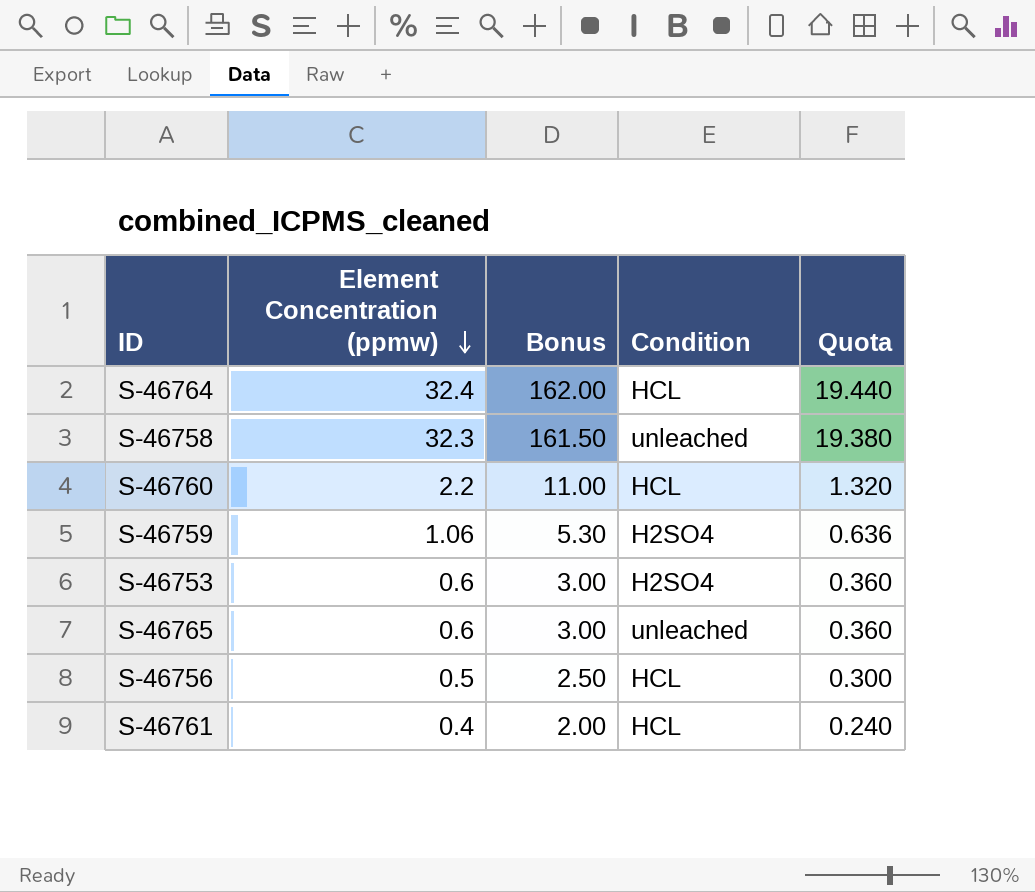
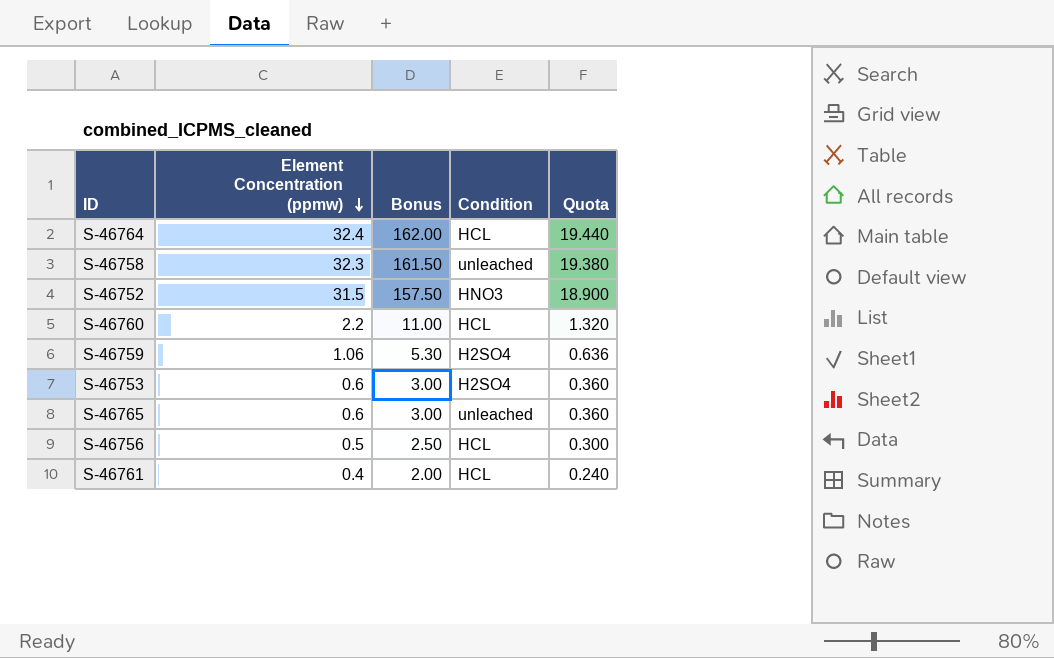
row S-46752: none -> 31.5 | 157.50 | HNO3 | 18.900

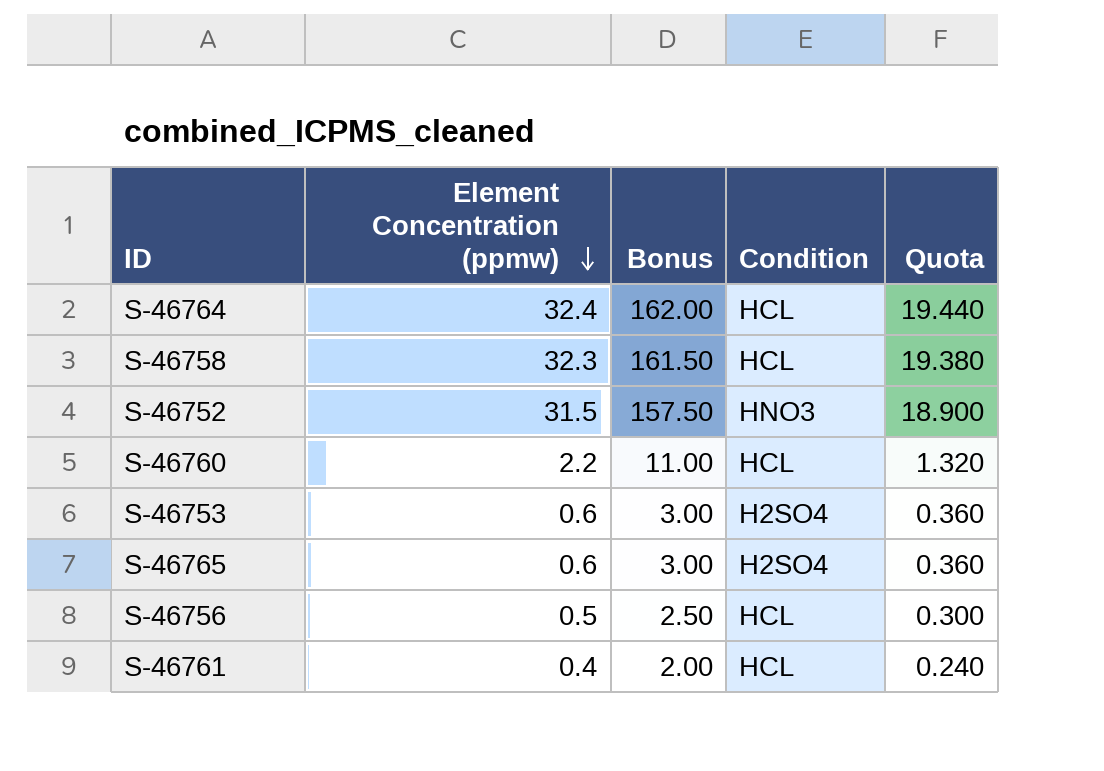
row S-46759: 1.06 | 5.30 | H2SO4 | 0.636 -> none
S-46758 | Condition: unleached -> HCL
S-46765 | Condition: unleached -> H2SO4

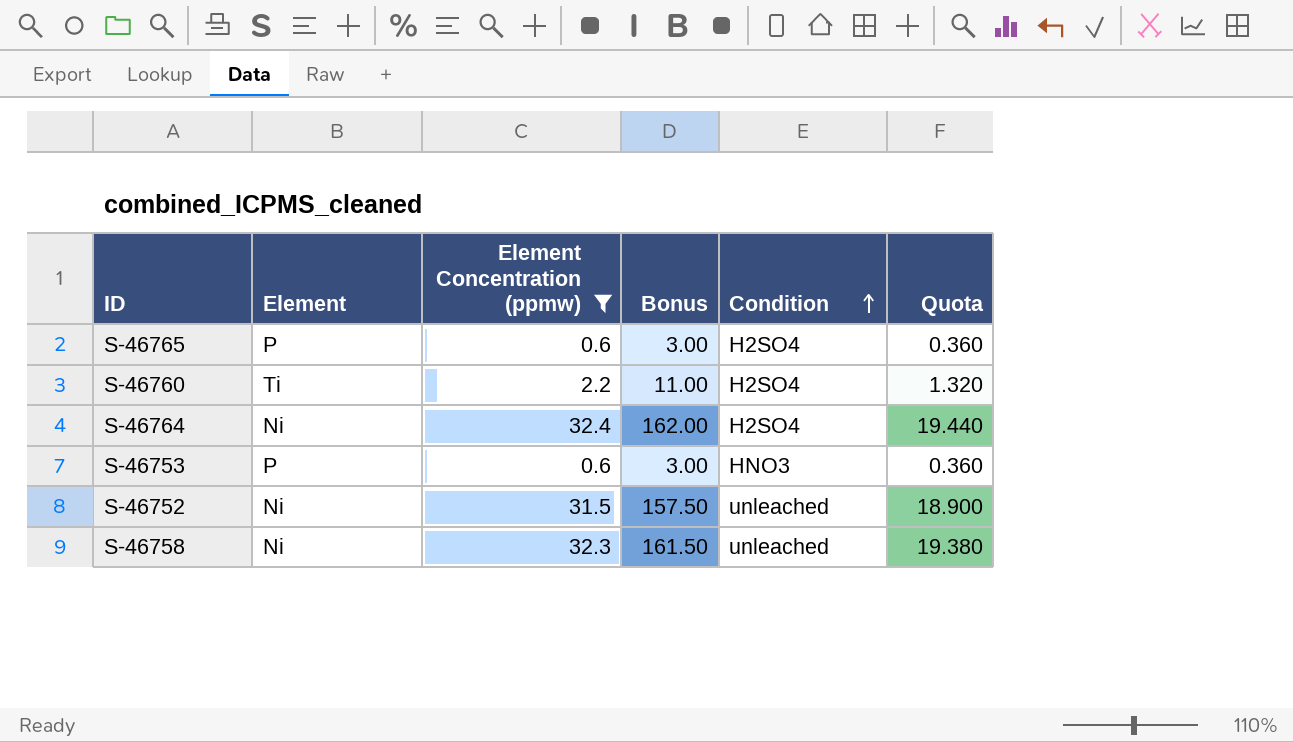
filter: none -> Element Concentration (ppmw) >= 0.6
row order: Element Concentration (ppmw) descending -> Condition ascending
column Element | position: none -> 2
S-46760 | Condition: HCL -> H2SO4
S-46764 | Condition: HCL -> H2SO4
S-46753 | Condition: H2SO4 -> HNO3
S-46752 | Condition: HNO3 -> unleached
S-46758 | Condition: HCL -> unleached

